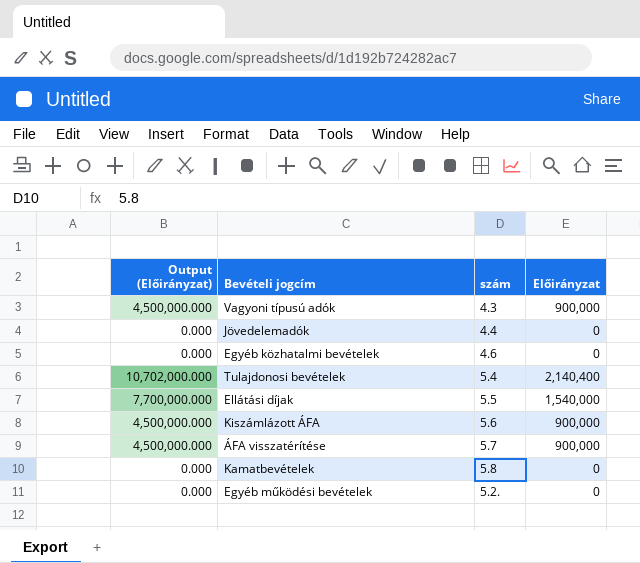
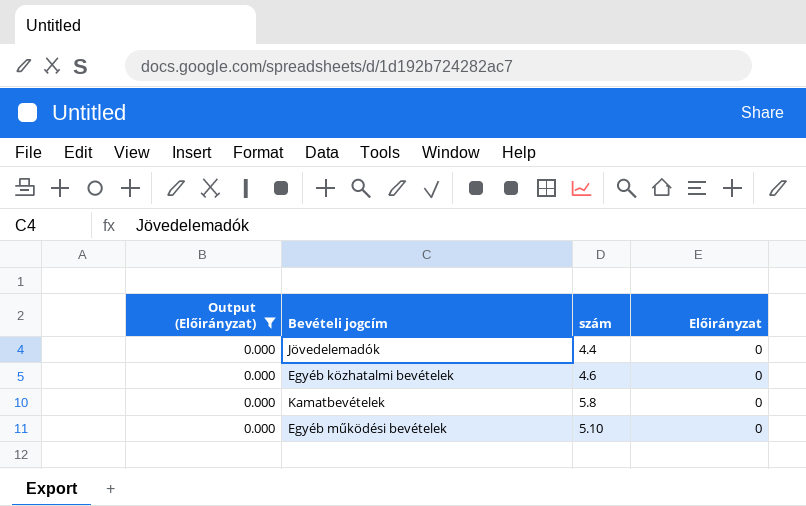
filter: none -> Output (Előirányzat) = 0.000
Egyéb működési bevételek | szám: 5.2. -> 5.10

